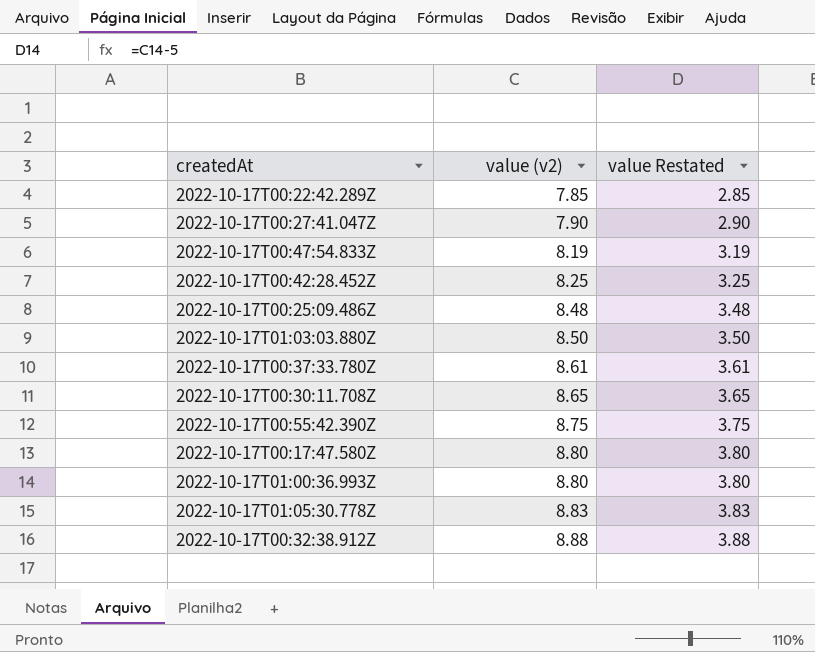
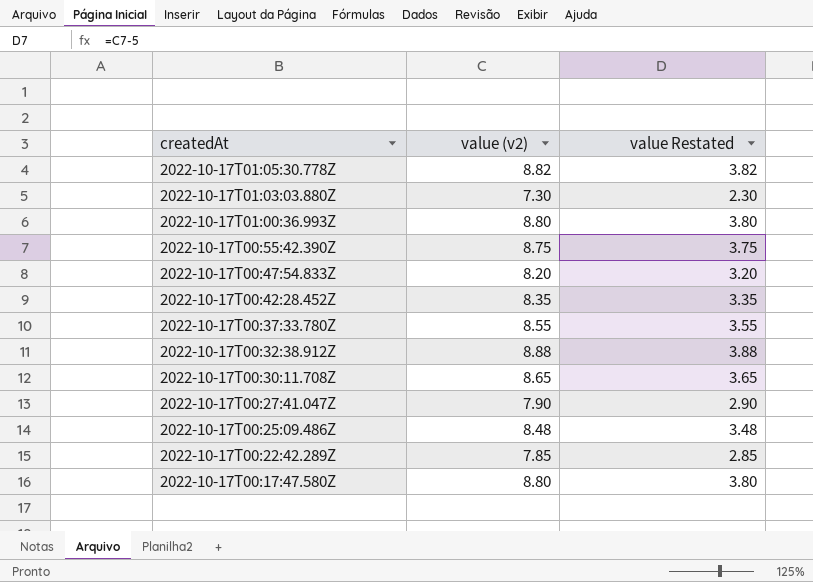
row order: value (v2) ascending -> createdAt descending
2022-10-17T01:05:30.778Z | value (v2): 8.83 -> 8.82
2022-10-17T01:05:30.778Z | value Restated: 3.83 -> 3.82
2022-10-17T01:03:03.880Z | value (v2): 8.50 -> 7.30
2022-10-17T01:03:03.880Z | value Restated: 3.50 -> 2.30
2022-10-17T00:47:54.833Z | value (v2): 8.19 -> 8.20
2022-10-17T00:47:54.833Z | value Restated: 3.19 -> 3.20
2022-10-17T00:42:28.452Z | value (v2): 8.25 -> 8.35
2022-10-17T00:42:28.452Z | value Restated: 3.25 -> 3.35
2022-10-17T00:37:33.780Z | value (v2): 8.61 -> 8.55
2022-10-17T00:37:33.780Z | value Restated: 3.61 -> 3.55

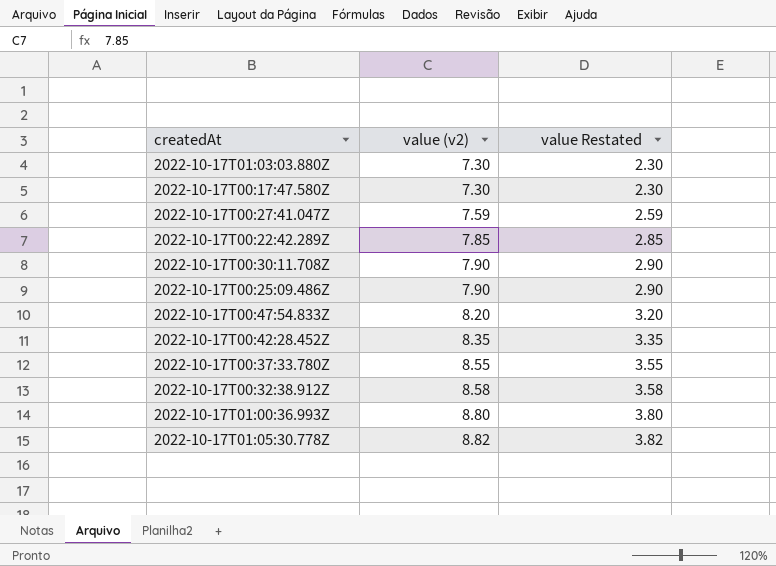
row order: createdAt descending -> value (v2) ascending
row 2022-10-17T00:55:42.390Z: 8.75 | 3.75 -> none
2022-10-17T00:17:47.580Z | value (v2): 8.80 -> 7.30
2022-10-17T00:17:47.580Z | value Restated: 3.80 -> 2.30
2022-10-17T00:27:41.047Z | value (v2): 7.90 -> 7.59
2022-10-17T00:27:41.047Z | value Restated: 2.90 -> 2.59
2022-10-17T00:30:11.708Z | value (v2): 8.65 -> 7.90
2022-10-17T00:30:11.708Z | value Restated: 3.65 -> 2.90
2022-10-17T00:25:09.486Z | value (v2): 8.48 -> 7.90
2022-10-17T00:25:09.486Z | value Restated: 3.48 -> 2.90
2022-10-17T00:32:38.912Z | value (v2): 8.88 -> 8.58
2022-10-17T00:32:38.912Z | value Restated: 3.88 -> 3.58

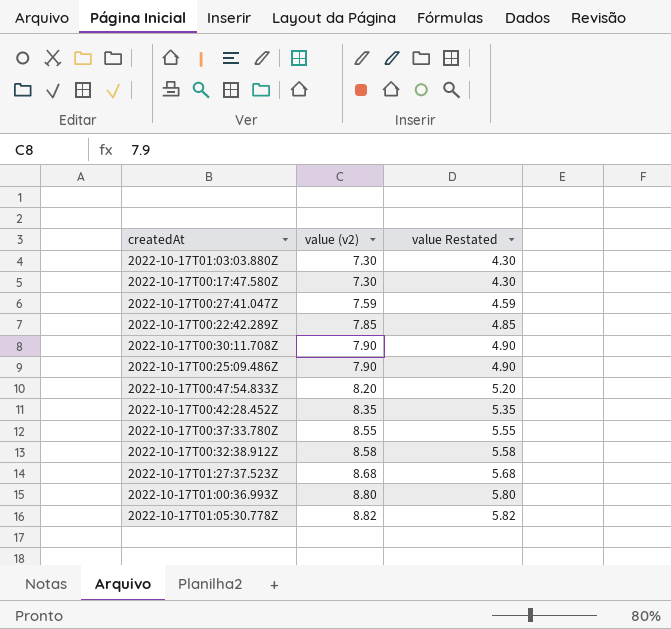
column value Restated | formula: [value (v2)] - 5 -> [value (v2)] - 3
row 2022-10-17T01:27:37.523Z: none -> 8.68 | 5.68

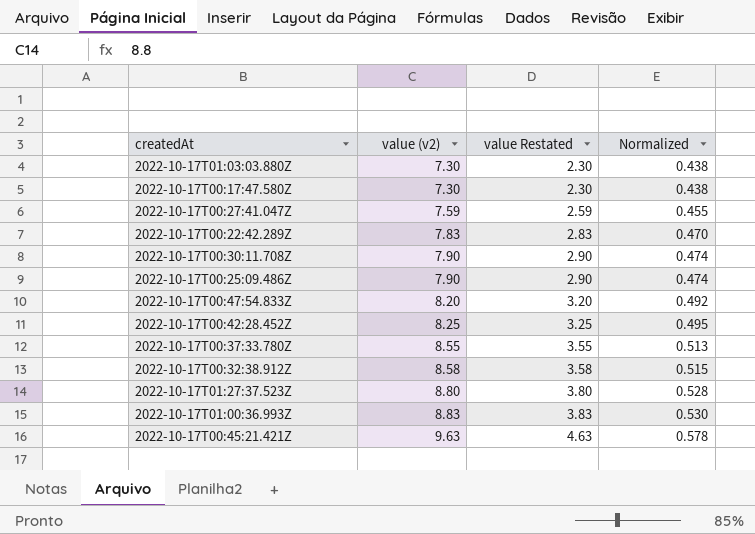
column value Restated | formula: [value (v2)] - 3 -> [value (v2)] - 5
column Normalized | formula: none -> [value (v2)] * 0.06
row 2022-10-17T01:05:30.778Z: 8.82 | 5.82 -> none
2022-10-17T00:22:42.289Z | value (v2): 7.85 -> 7.83
2022-10-17T00:42:28.452Z | value (v2): 8.35 -> 8.25
2022-10-17T01:27:37.523Z | value (v2): 8.68 -> 8.80
2022-10-17T01:00:36.993Z | value (v2): 8.80 -> 8.83
row 2022-10-17T00:45:21.421Z: none -> 9.63 | 4.63 | 0.578

